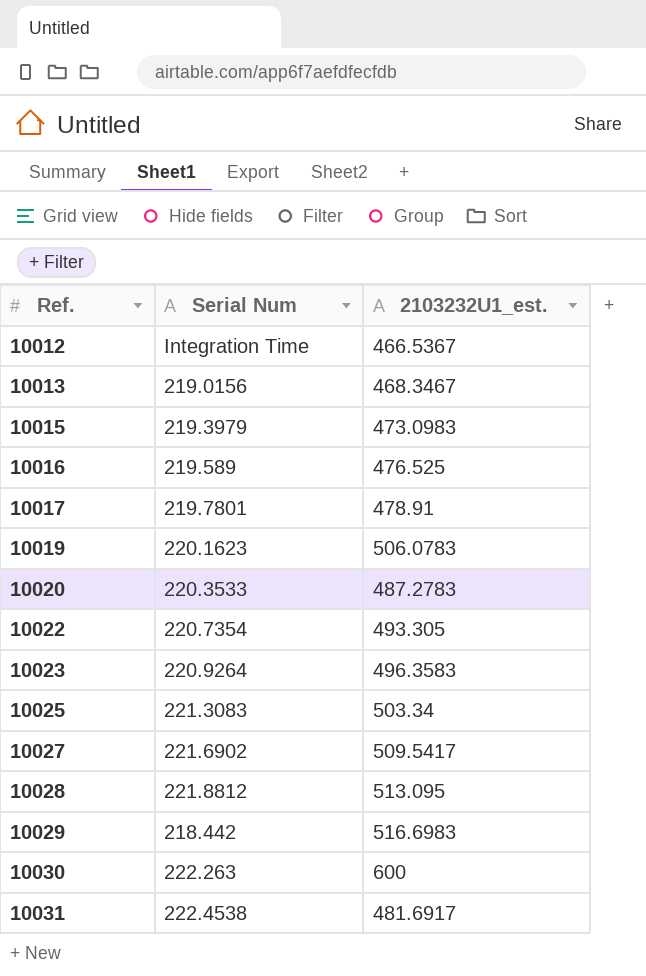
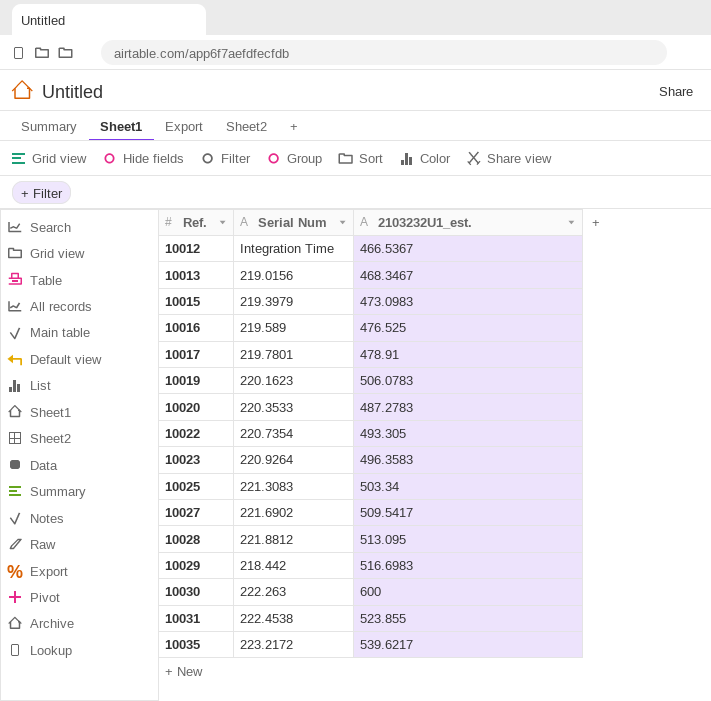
10031 | 2103232U1_est.: 481.6917 -> 523.855
row 10035: none -> 223.2172 | 539.6217

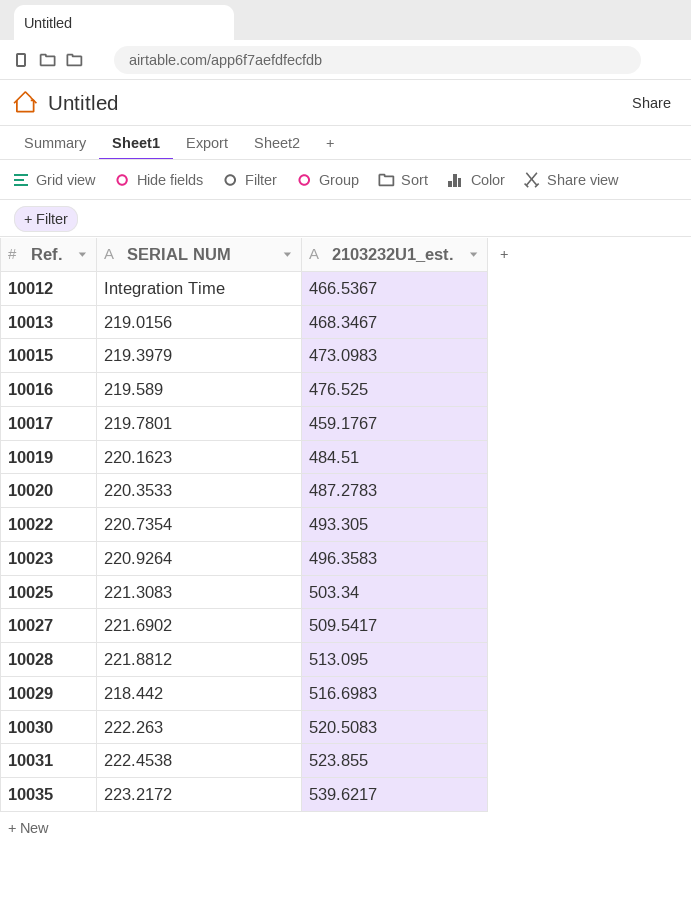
column name: Serial Num -> SERIAL NUM
10017 | 2103232U1_est.: 478.91 -> 459.1767
10019 | 2103232U1_est.: 506.0783 -> 484.51
10030 | 2103232U1_est.: 600 -> 520.5083

